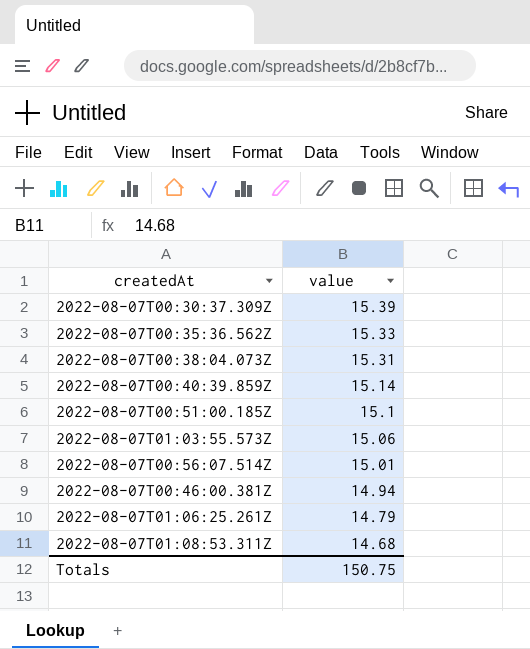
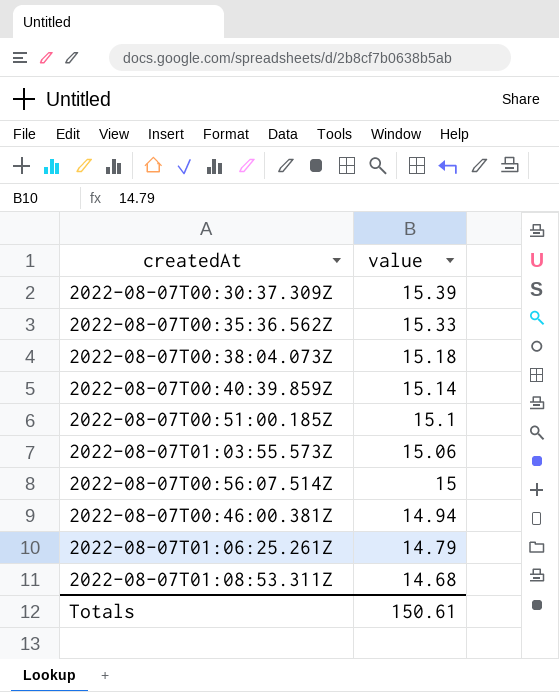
2022-08-07T00:38:04.073Z | value: 15.31 -> 15.18
2022-08-07T00:56:07.514Z | value: 15.01 -> 15
Totals | value: 150.75 -> 150.61

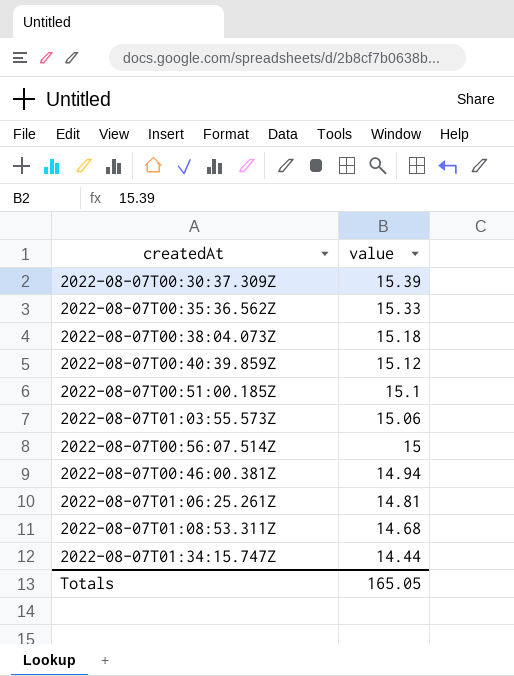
2022-08-07T00:40:39.859Z | value: 15.14 -> 15.12
2022-08-07T01:06:25.261Z | value: 14.79 -> 14.81
row 2022-08-07T01:34:15.747Z: none -> 14.44
Totals | value: 150.61 -> 165.05

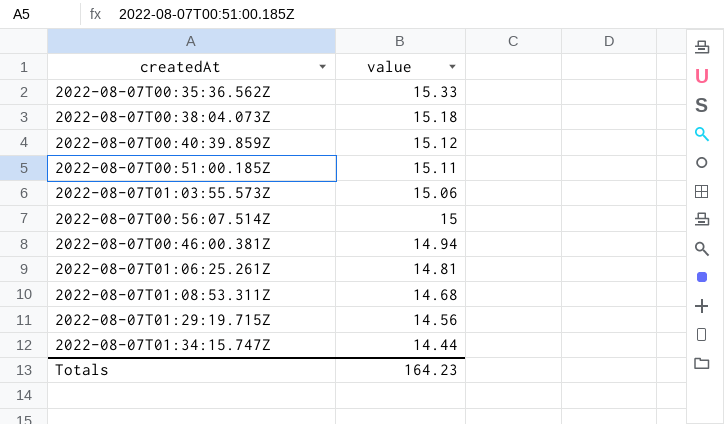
row 2022-08-07T00:30:37.309Z: 15.39 -> none
2022-08-07T00:51:00.185Z | value: 15.1 -> 15.11
row 2022-08-07T01:29:19.715Z: none -> 14.56
Totals | value: 165.05 -> 164.23

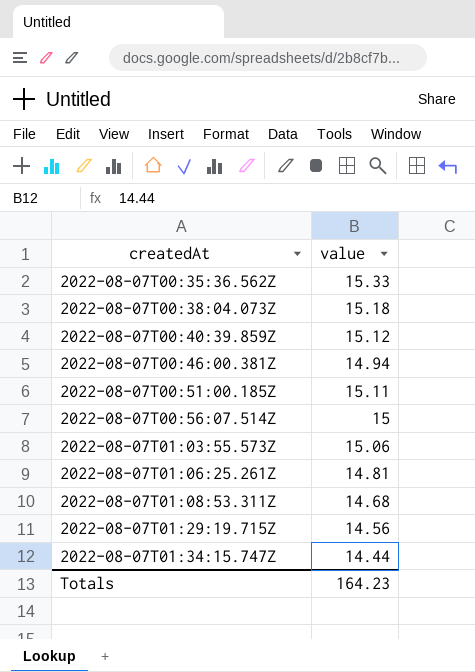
row order: value descending -> createdAt ascending

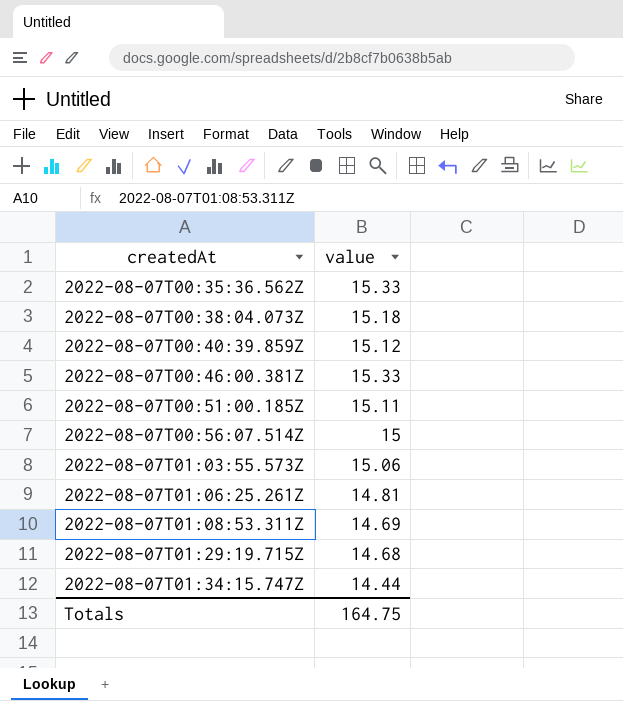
2022-08-07T00:46:00.381Z | value: 14.94 -> 15.33
2022-08-07T01:08:53.311Z | value: 14.68 -> 14.69
2022-08-07T01:29:19.715Z | value: 14.56 -> 14.68
Totals | value: 164.23 -> 164.75

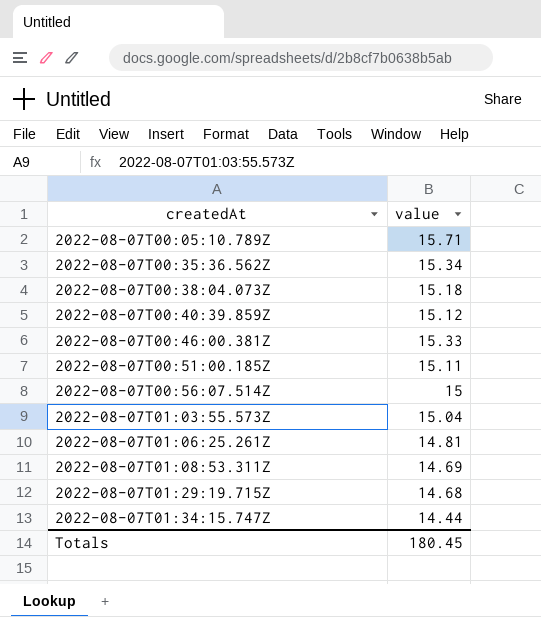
row 2022-08-07T00:05:10.789Z: none -> 15.71
2022-08-07T00:35:36.562Z | value: 15.33 -> 15.34
2022-08-07T01:03:55.573Z | value: 15.06 -> 15.04
Totals | value: 164.75 -> 180.45

